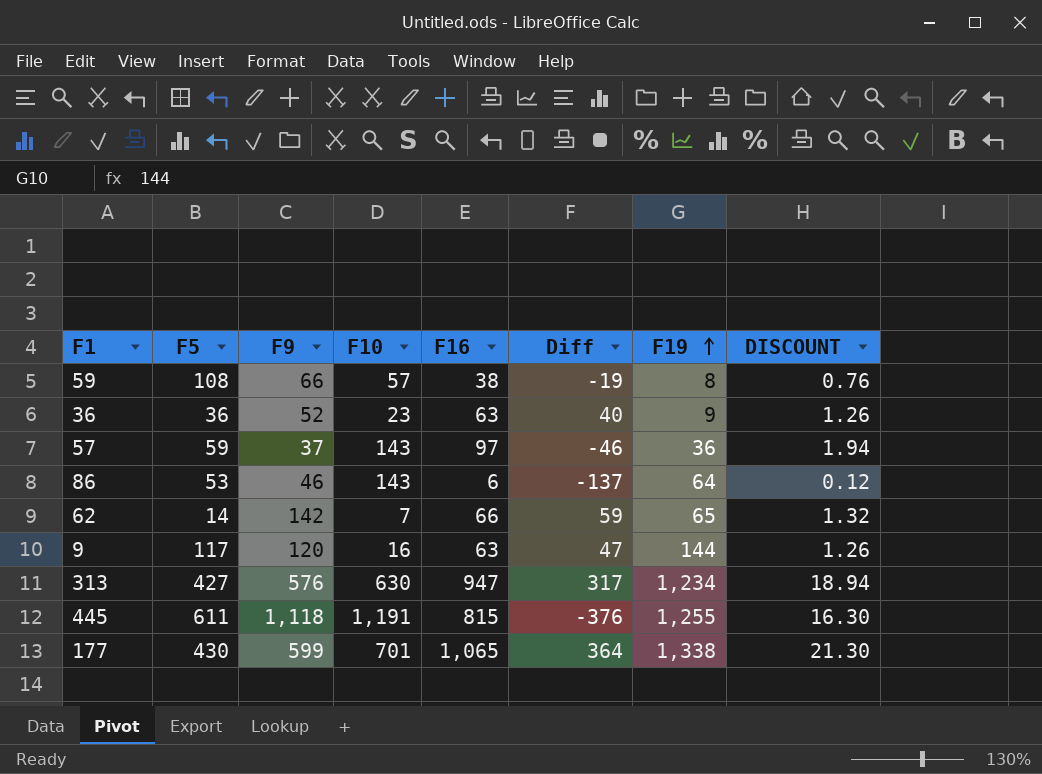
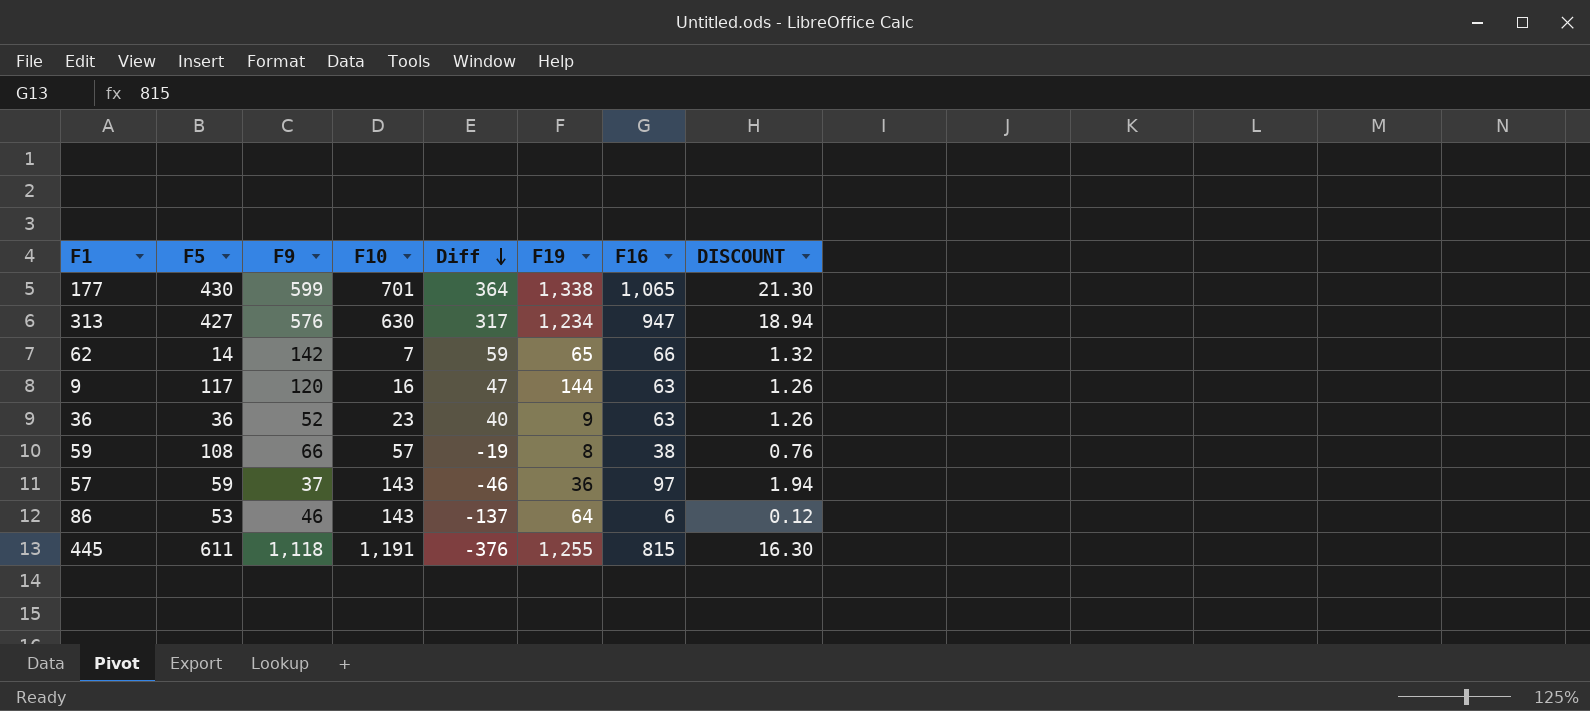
row order: F19 ascending -> Diff descending
column F16 | position: 5 -> 7

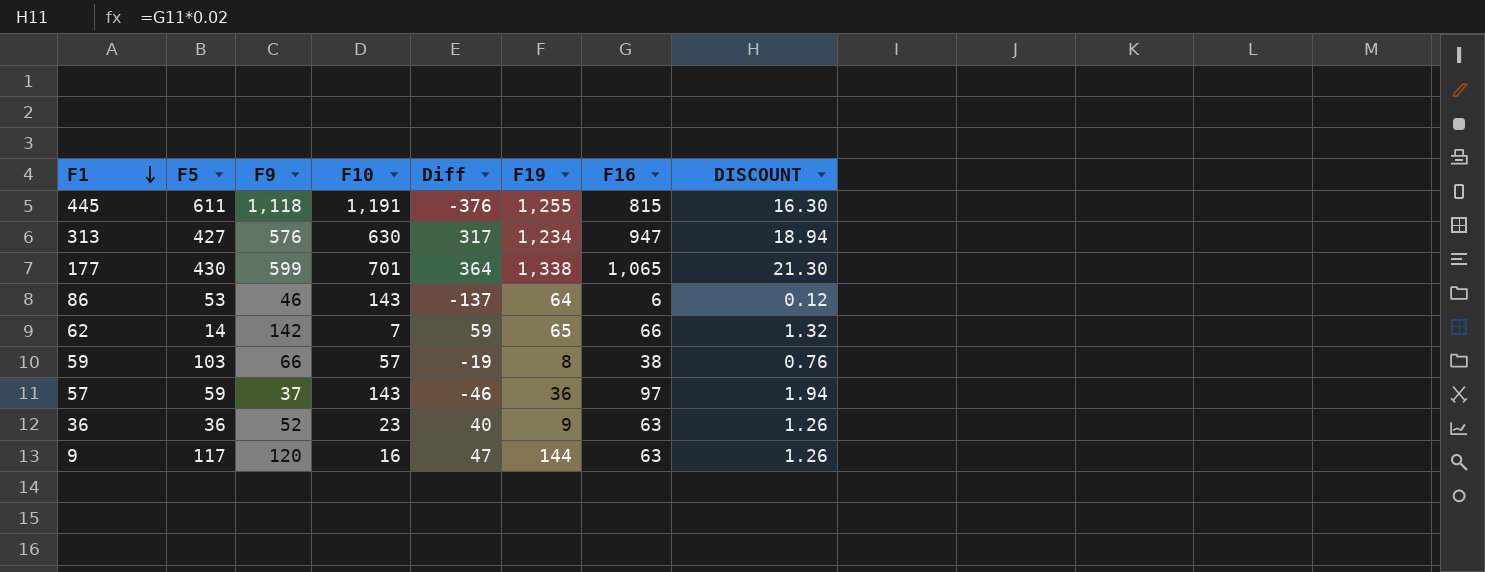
row order: Diff descending -> F1 descending
59 | F5: 108 -> 103

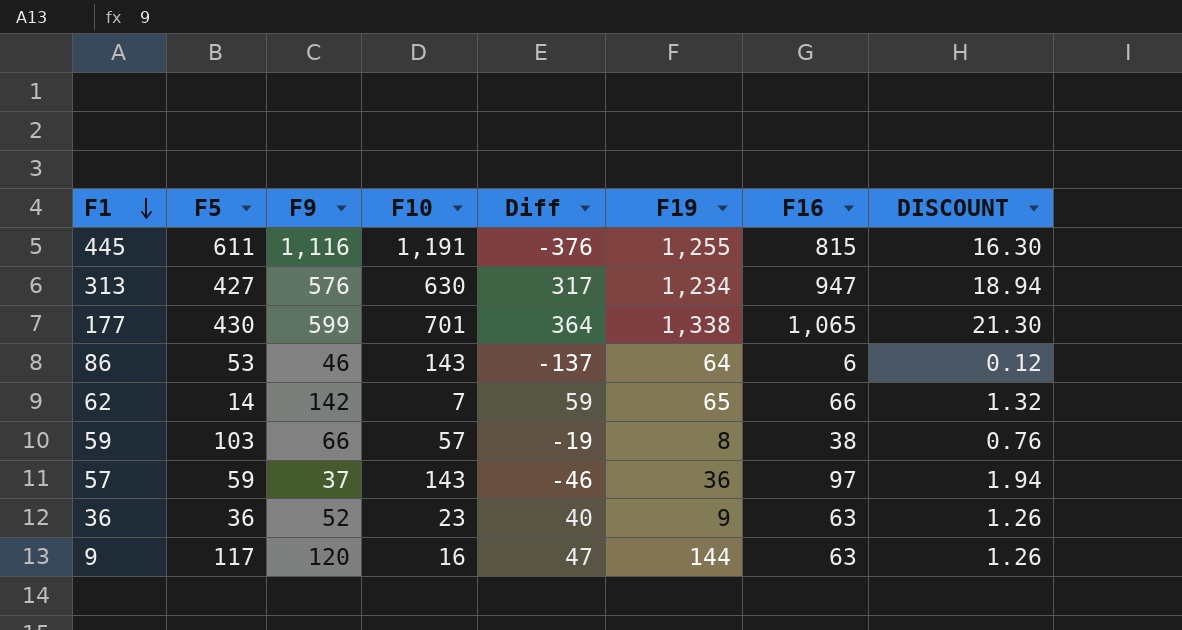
445 | F9: 1,118 -> 1,116

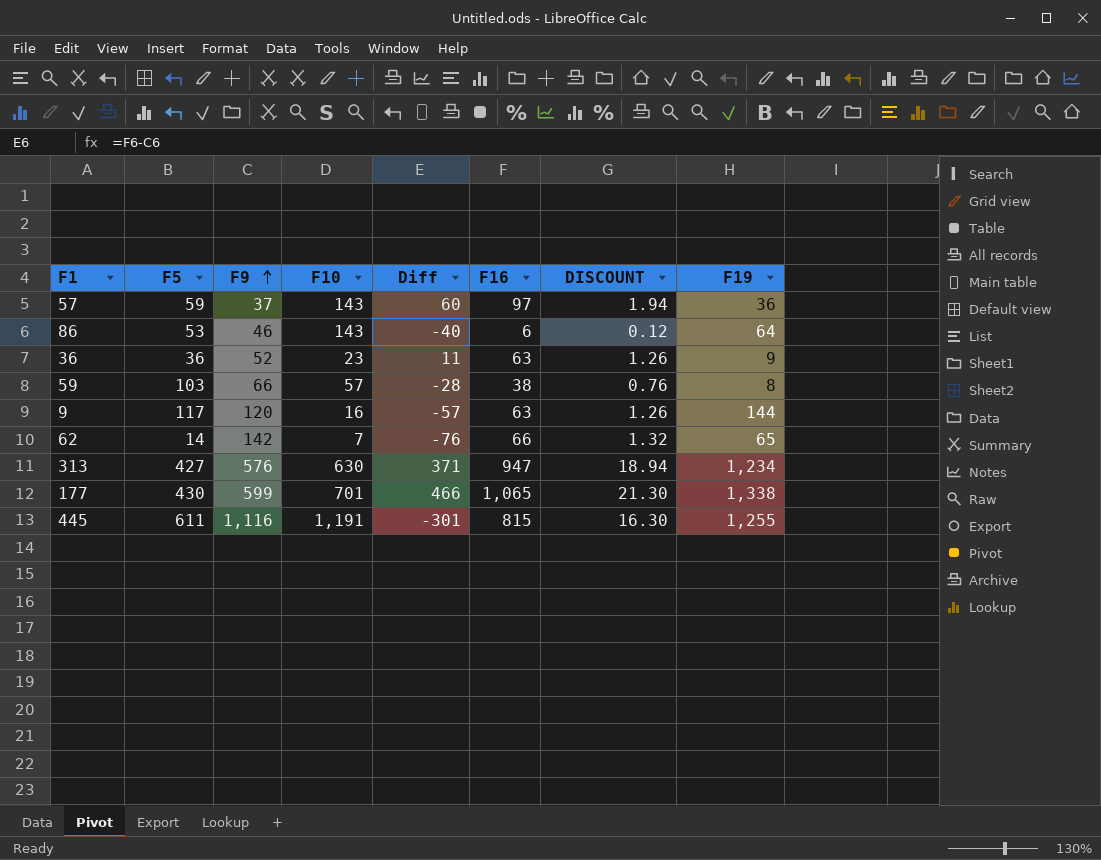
row order: F1 descending -> F9 ascending
column Diff | formula: [F16] - [F10] -> [F16] - [F9]
column F19 | position: 6 -> 8

